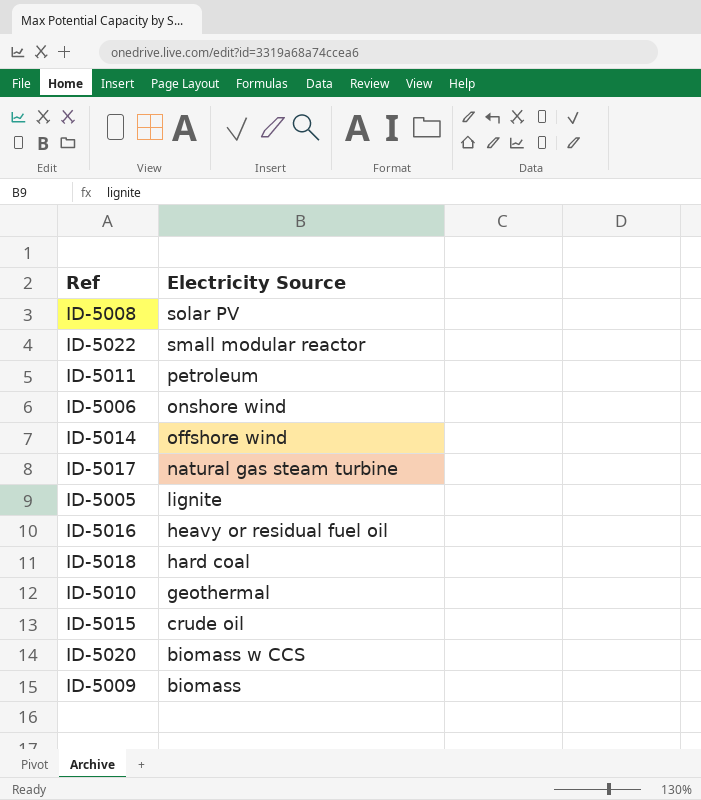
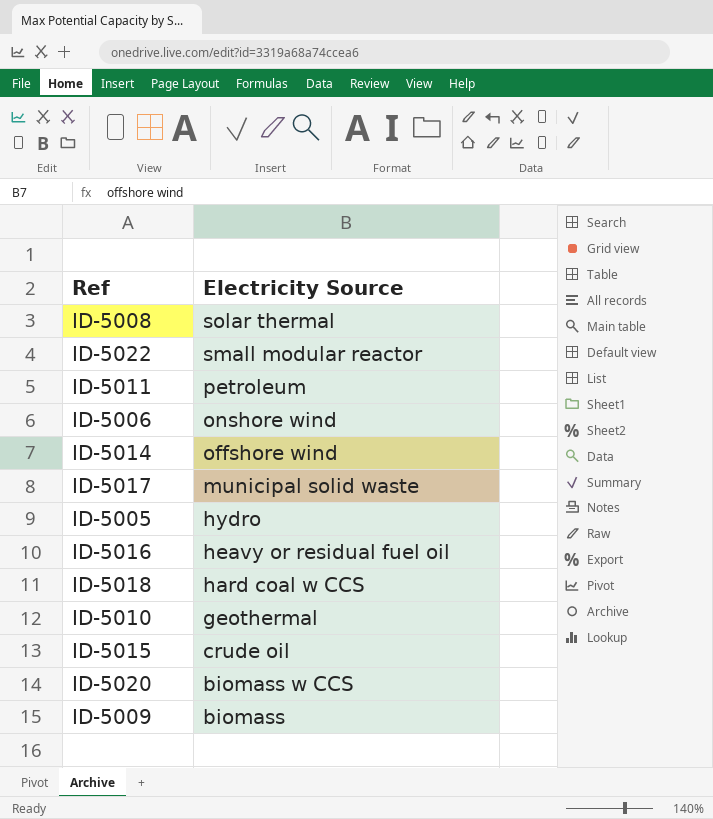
ID-5008 | Electricity Source: solar PV -> solar thermal
ID-5017 | Electricity Source: natural gas steam turbine -> municipal solid waste
ID-5005 | Electricity Source: lignite -> hydro
ID-5018 | Electricity Source: hard coal -> hard coal w CCS

